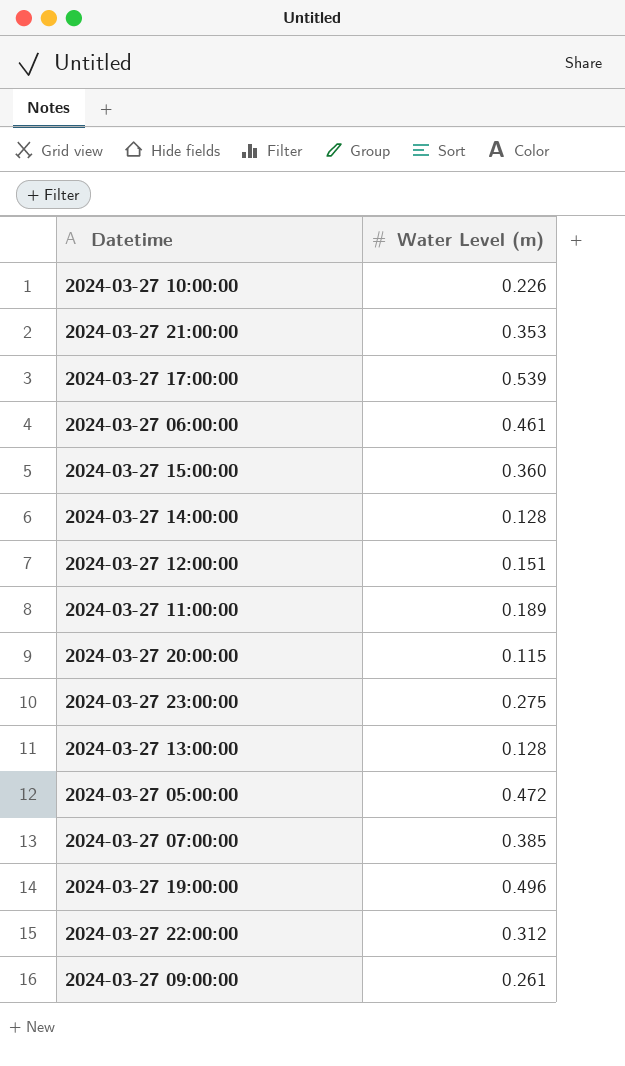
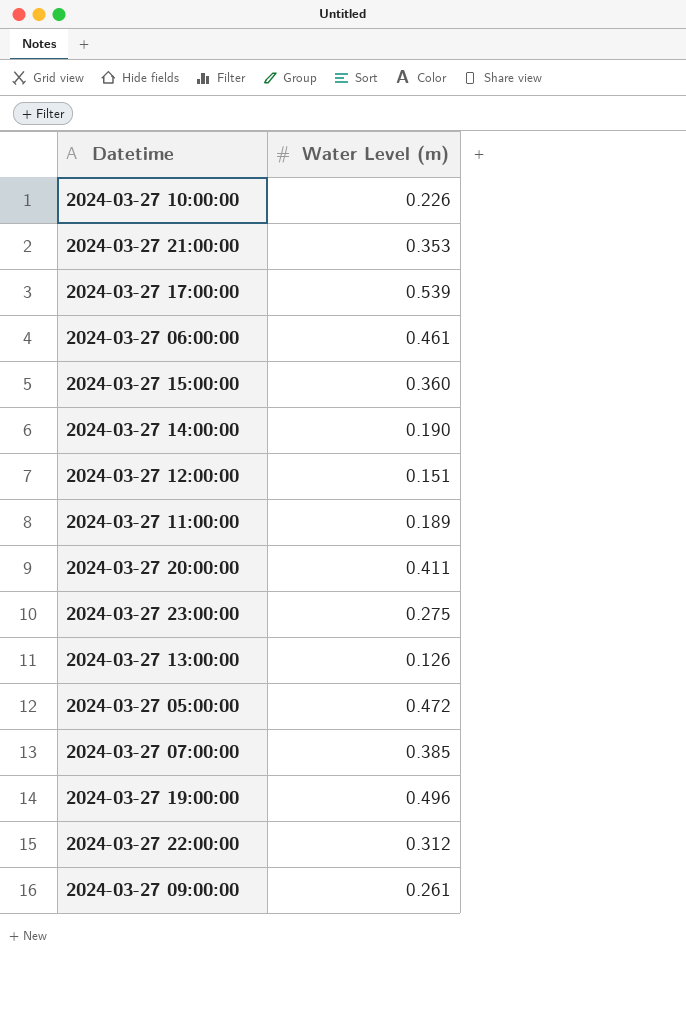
2024-03-27 14:00:00 | Water Level (m): 0.128 -> 0.190
2024-03-27 20:00:00 | Water Level (m): 0.115 -> 0.411
2024-03-27 13:00:00 | Water Level (m): 0.128 -> 0.126

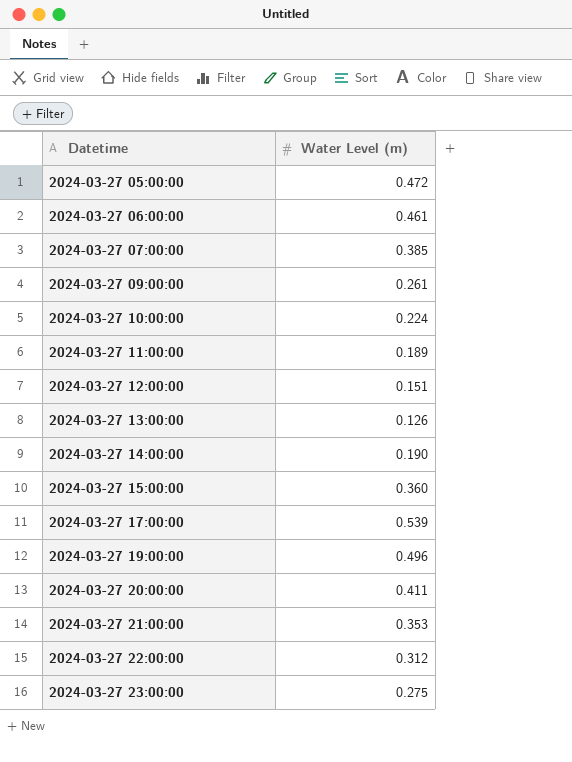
row order: none -> Datetime ascending
2024-03-27 10:00:00 | Water Level (m): 0.226 -> 0.224

